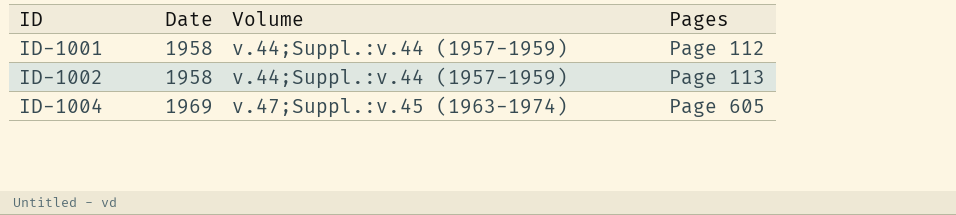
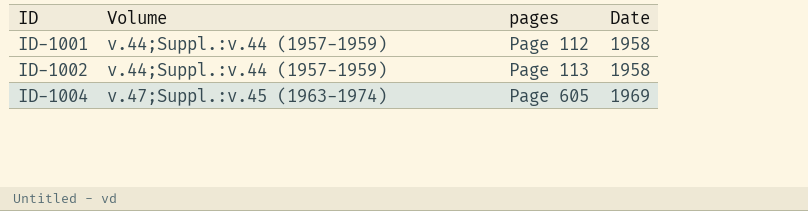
column name: Pages -> pages
column Date | position: 2 -> 4

